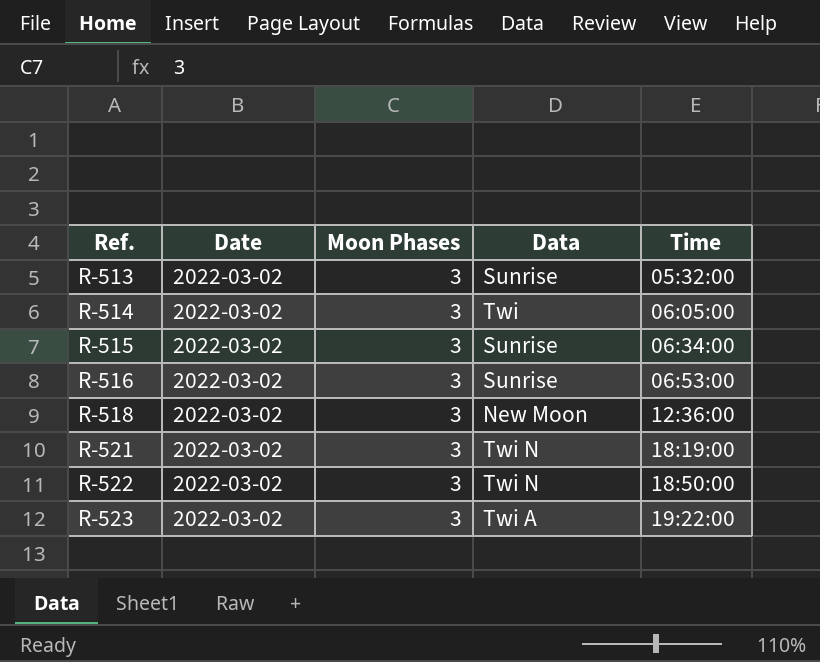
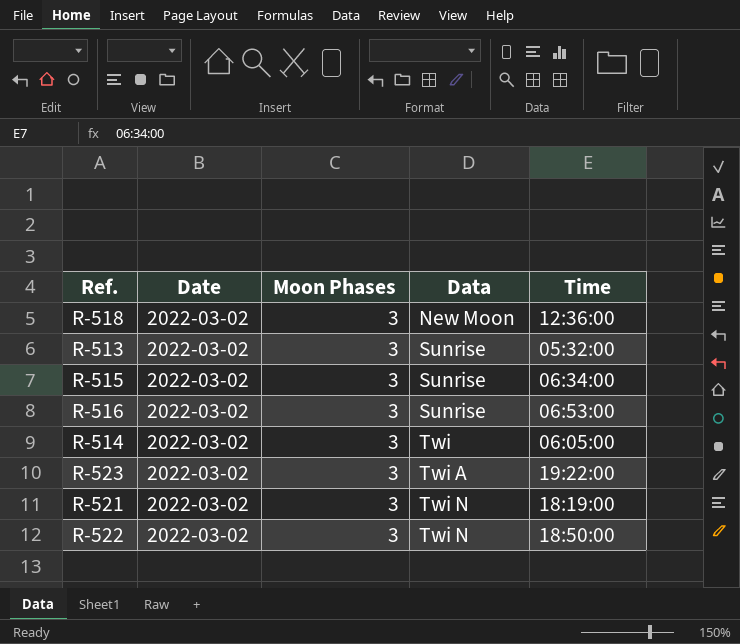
row order: Ref. ascending -> Data ascending

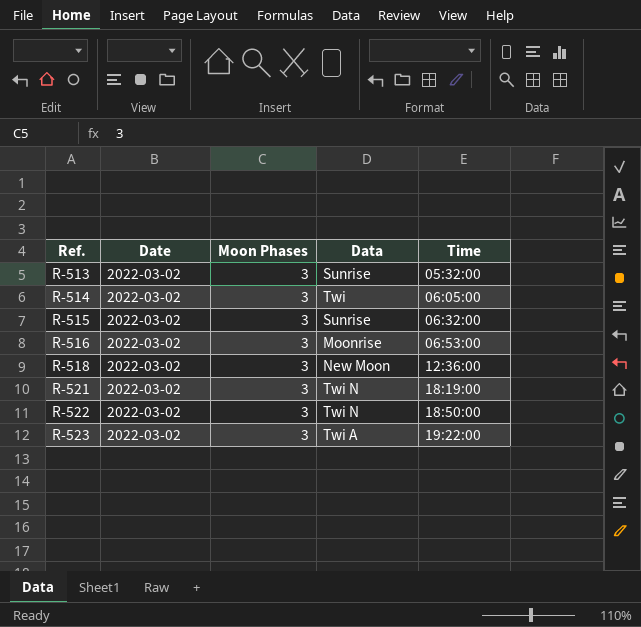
row order: Data ascending -> Ref. ascending
R-515 | Time: 06:34:00 -> 06:32:00
R-516 | Data: Sunrise -> Moonrise

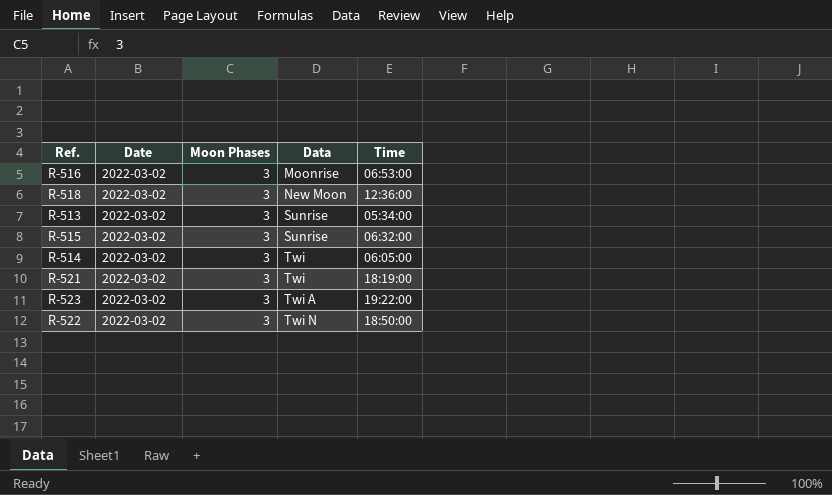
row order: Ref. ascending -> Data ascending
R-513 | Time: 05:32:00 -> 05:34:00
R-521 | Data: Twi N -> Twi

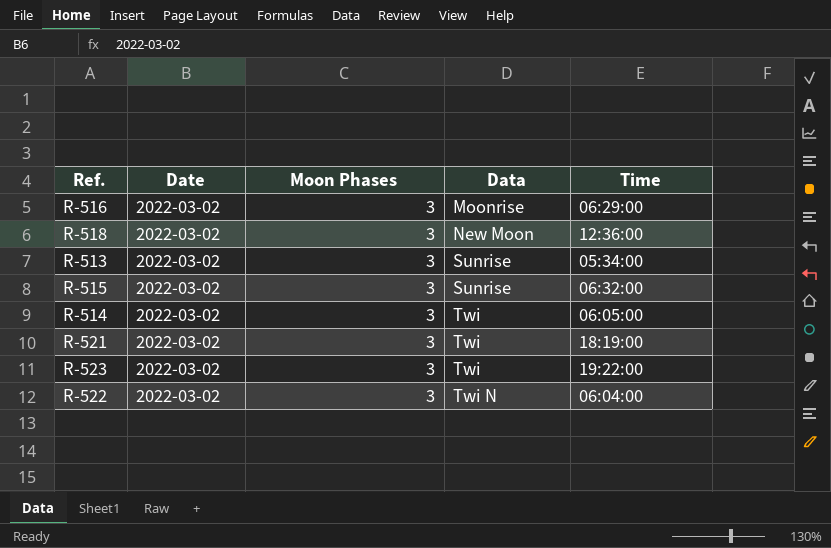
R-516 | Time: 06:53:00 -> 06:29:00
R-523 | Data: Twi A -> Twi
R-522 | Time: 18:50:00 -> 06:04:00

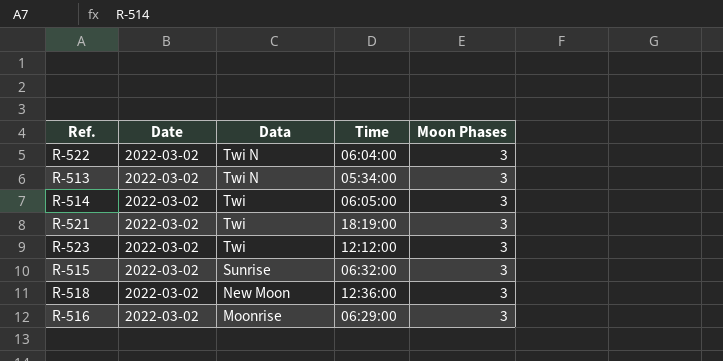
row order: Data ascending -> Data descending
column Moon Phases | position: 3 -> 5
R-513 | Data: Sunrise -> Twi N
R-523 | Time: 19:22:00 -> 12:12:00

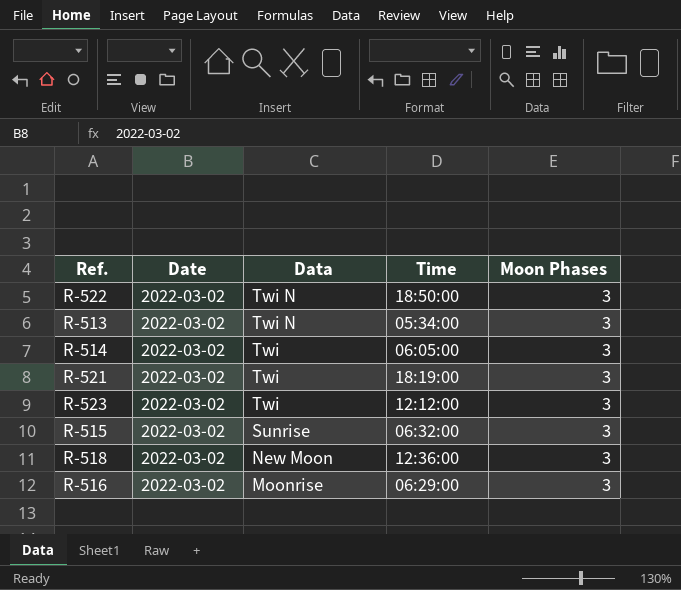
R-522 | Time: 06:04:00 -> 18:50:00

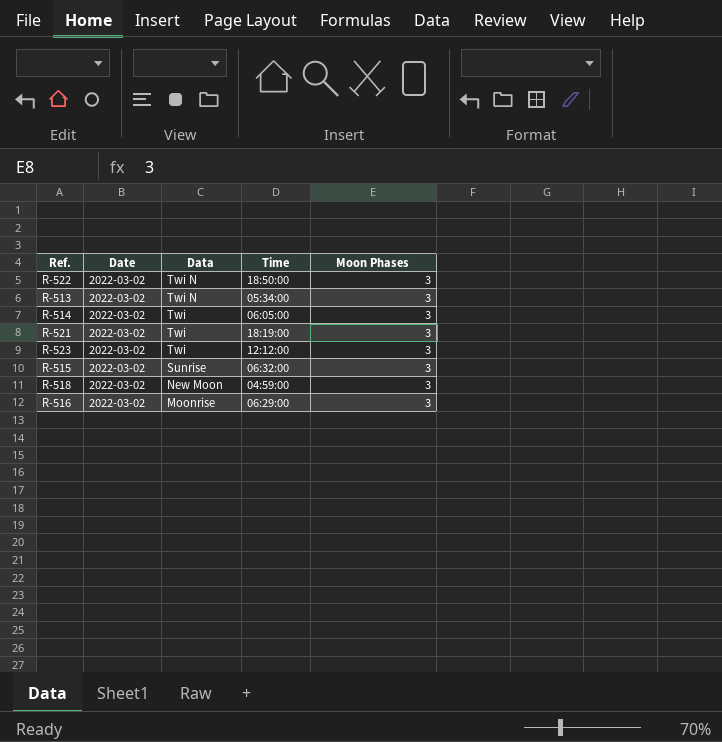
R-518 | Time: 12:36:00 -> 04:59:00

